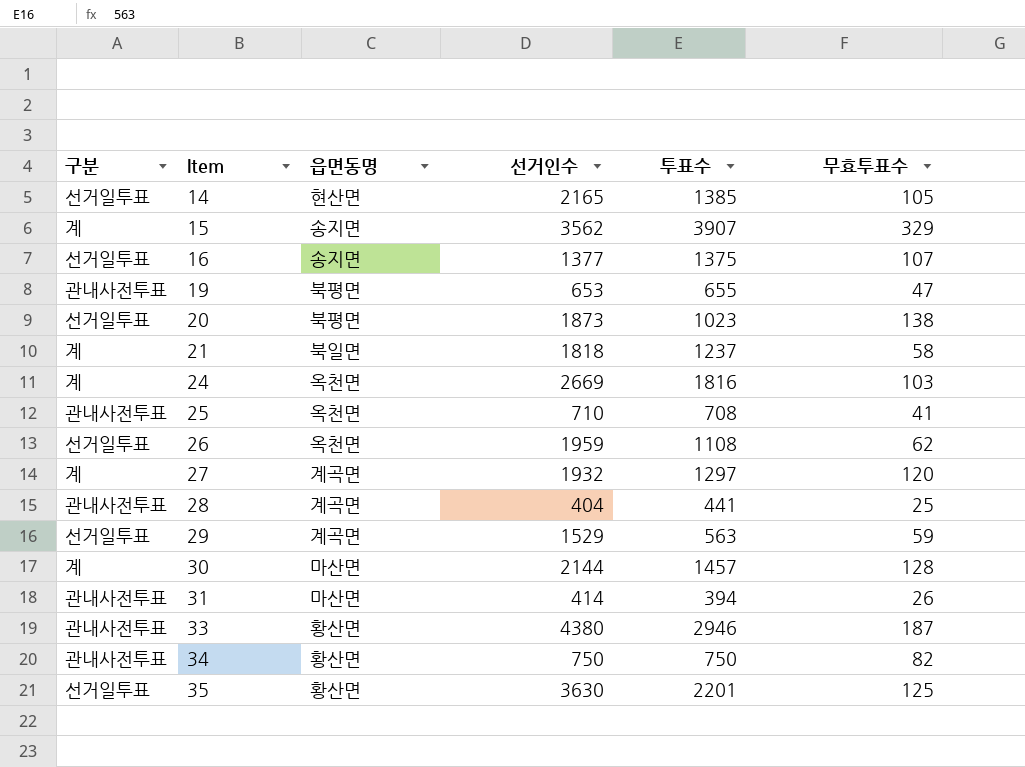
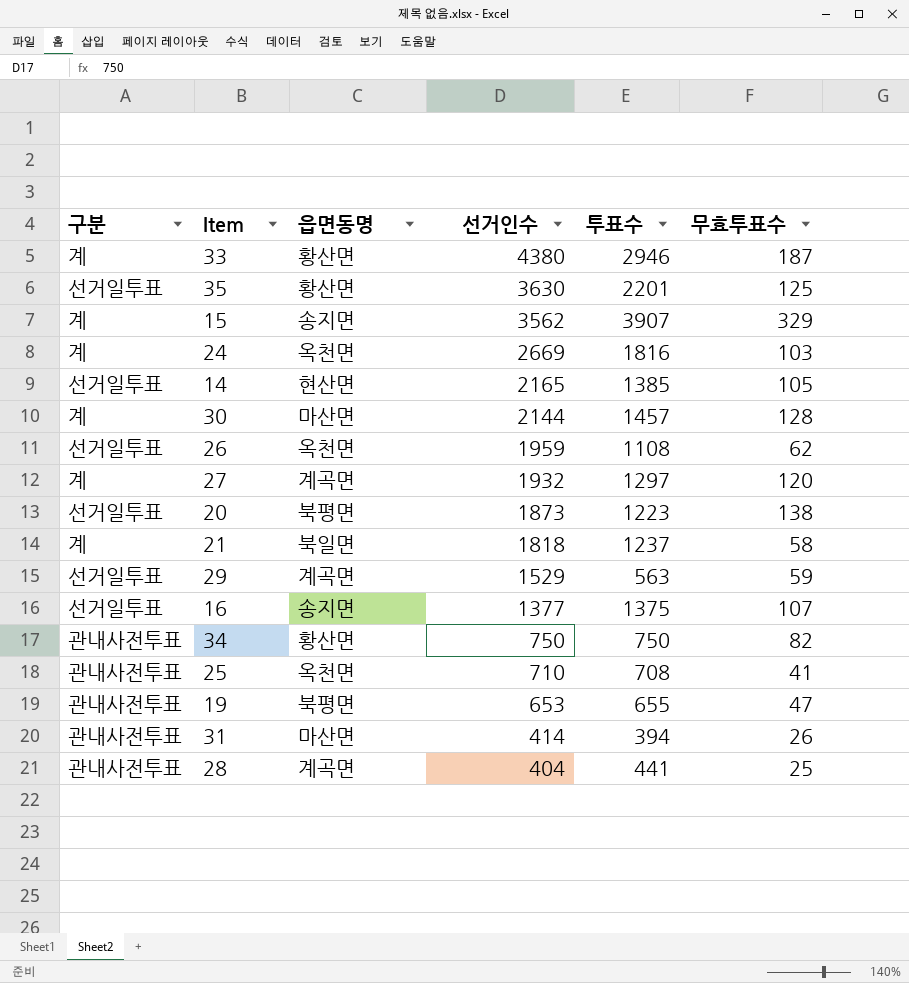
row order: Item ascending -> 선거인수 descending
33 | 구분: 관내사전투표 -> 계
20 | 투표수: 1023 -> 1223

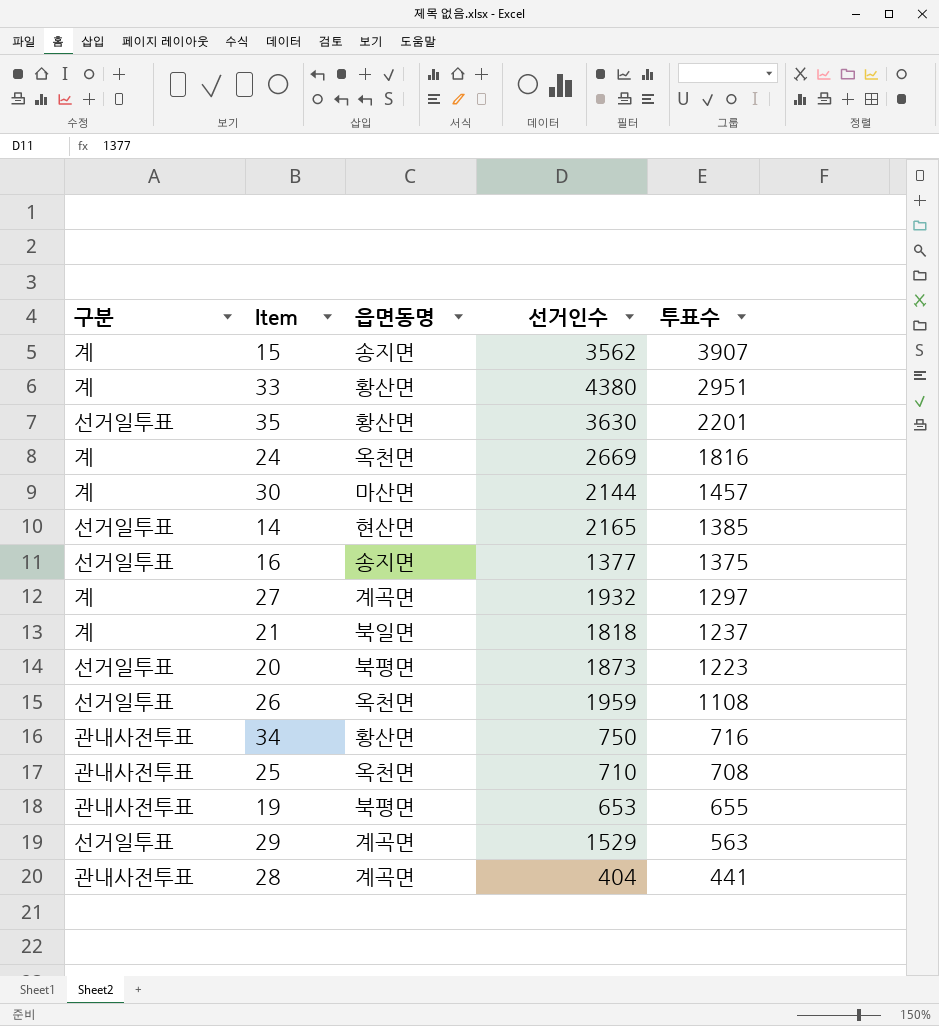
row order: 선거인수 descending -> 투표수 descending
column 무효투표수 | position: 6 -> none
row 31: 관내사전투표 | 마산면 | 414 | 394 | 26 -> none
33 | 투표수: 2946 -> 2951
34 | 투표수: 750 -> 716

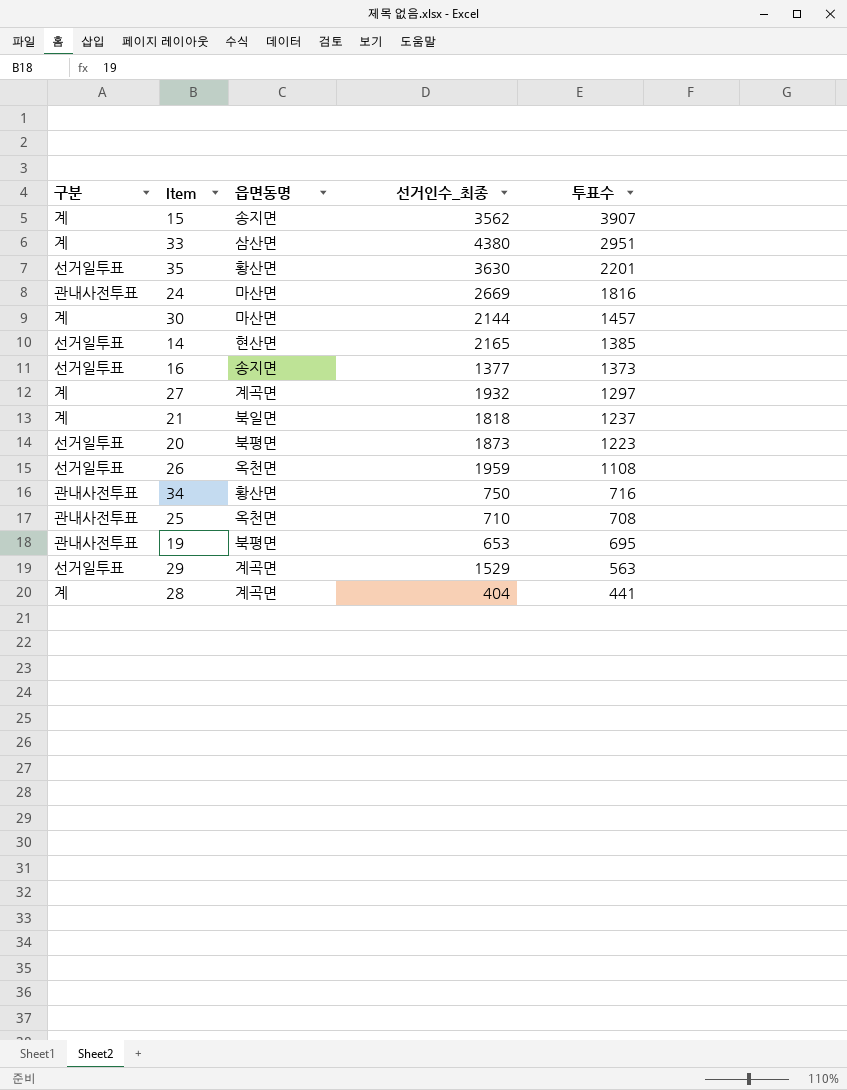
column name: 선거인수 -> 선거인수_최종
33 | 읍면동명: 황산면 -> 삼산면
24 | 구분: 계 -> 관내사전투표
24 | 읍면동명: 옥천면 -> 마산면
16 | 투표수: 1375 -> 1373
19 | 투표수: 655 -> 695
28 | 구분: 관내사전투표 -> 계

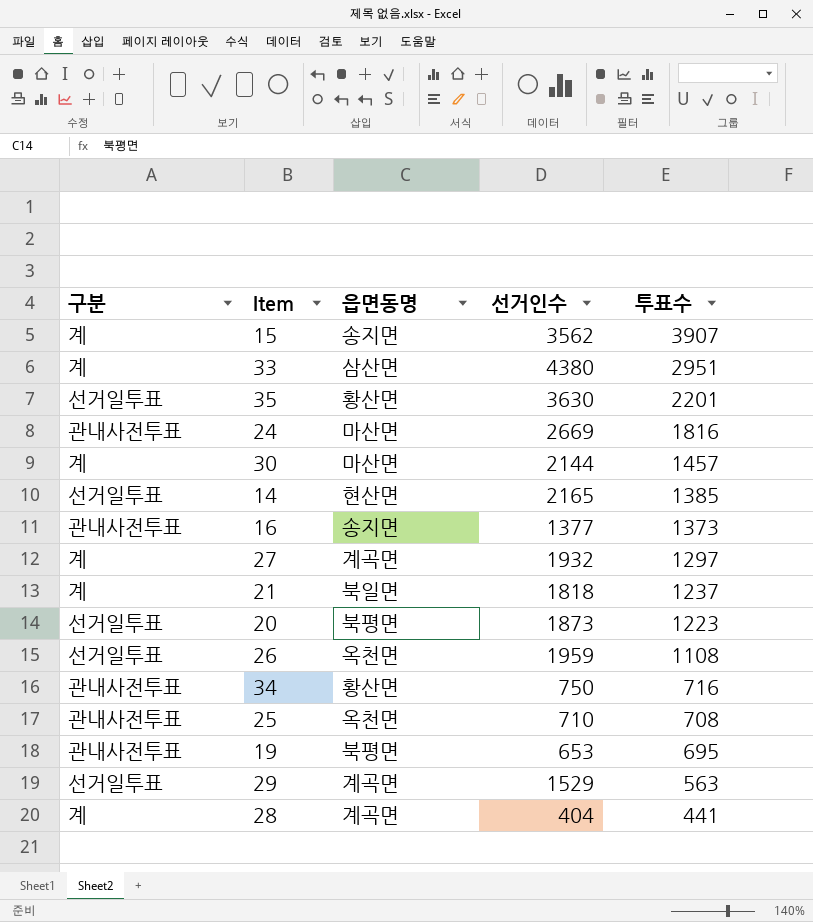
column name: 선거인수_최종 -> 선거인수
16 | 구분: 선거일투표 -> 관내사전투표

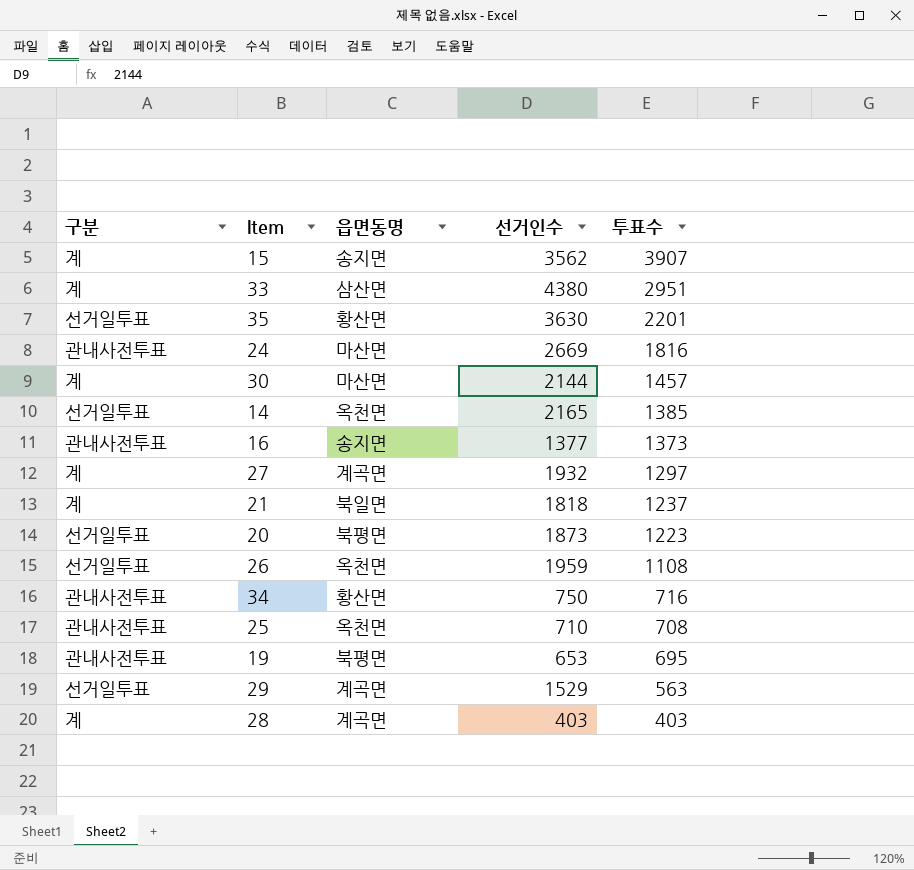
14 | 읍면동명: 현산면 -> 옥천면
28 | 선거인수: 404 -> 403
28 | 투표수: 441 -> 403

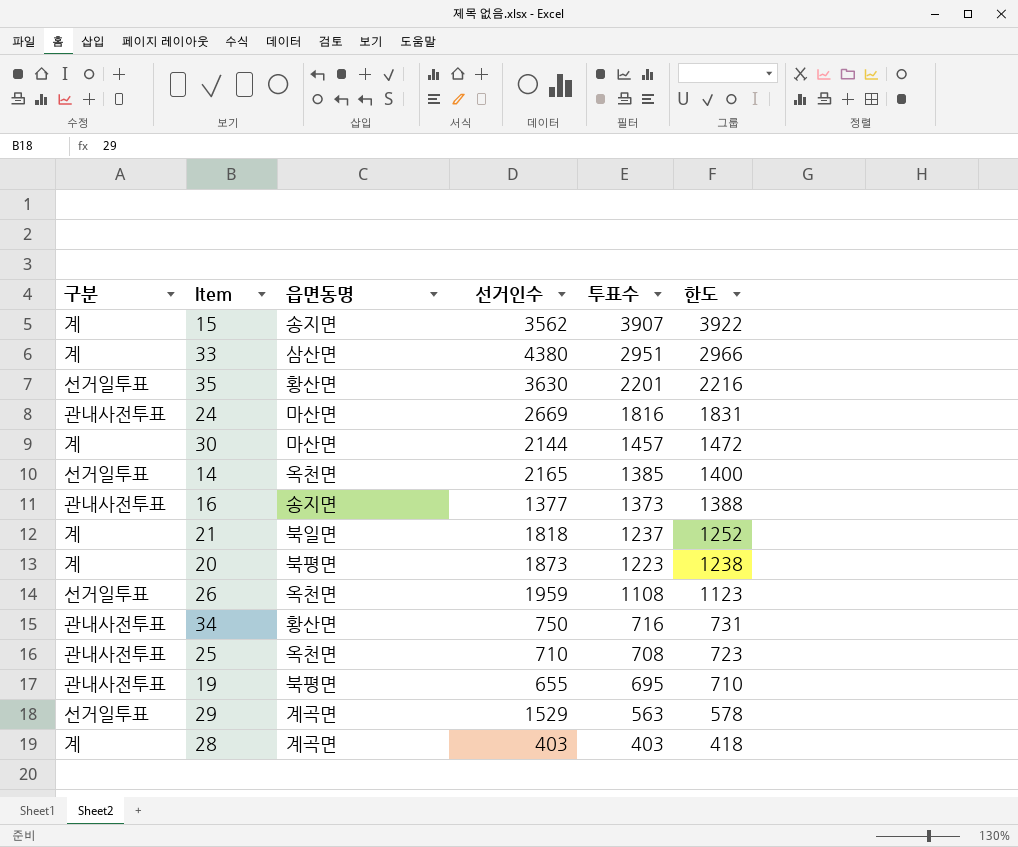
column 한도 | formula: none -> [투표수] + 15
row 27: 계 | 계곡면 | 1932 | 1297 -> none
20 | 구분: 선거일투표 -> 계
19 | 선거인수: 653 -> 655

